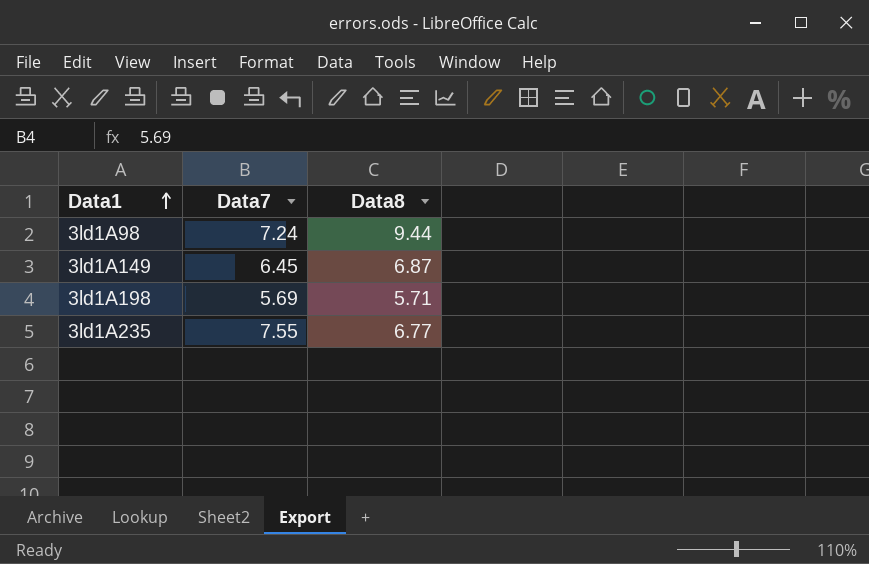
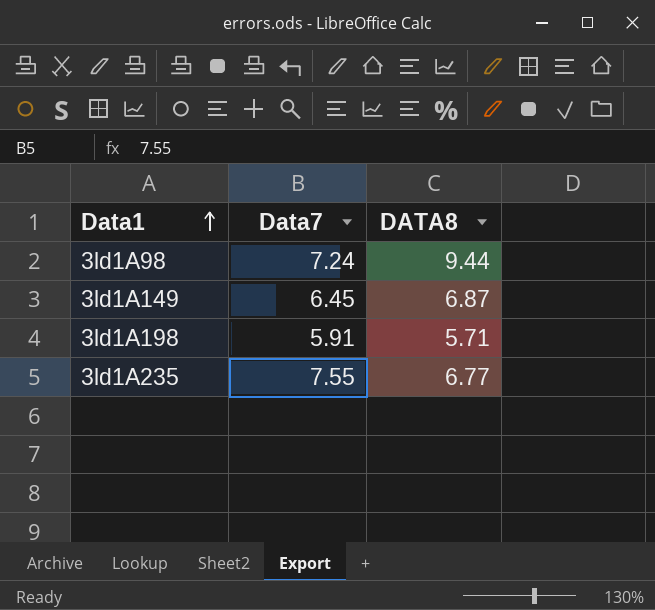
column name: Data8 -> DATA8
3ld1A198 | Data7: 5.69 -> 5.91

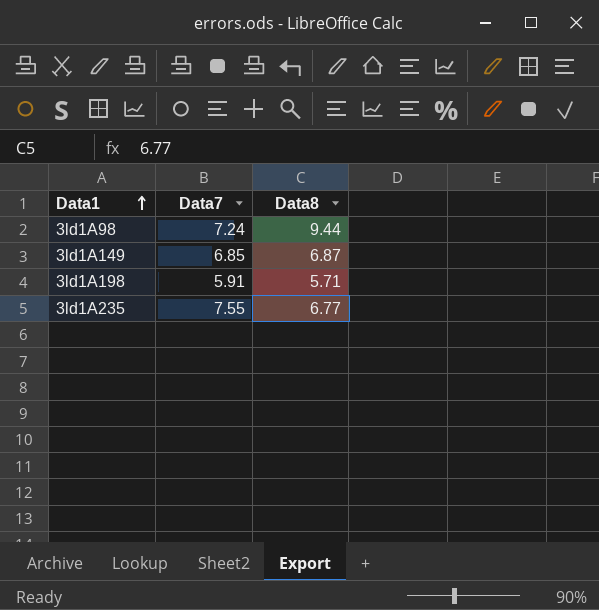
column name: DATA8 -> Data8
3ld1A149 | Data7: 6.45 -> 6.85

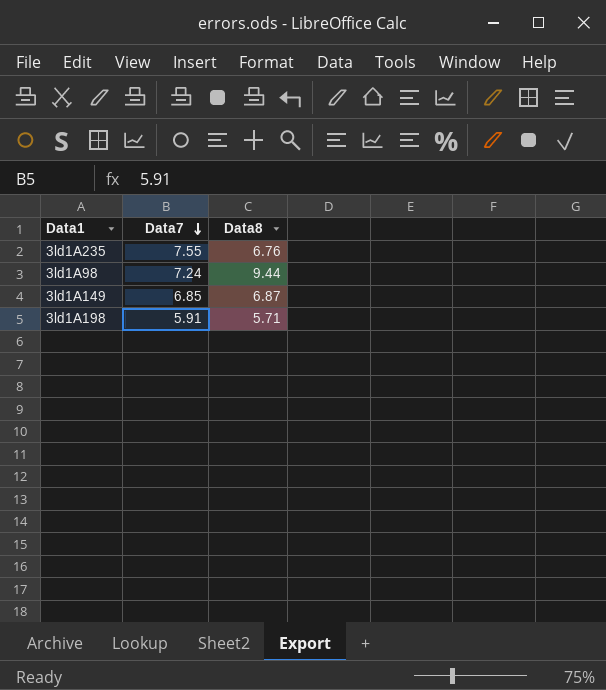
row order: Data1 ascending -> Data7 descending
3ld1A235 | Data8: 6.77 -> 6.76

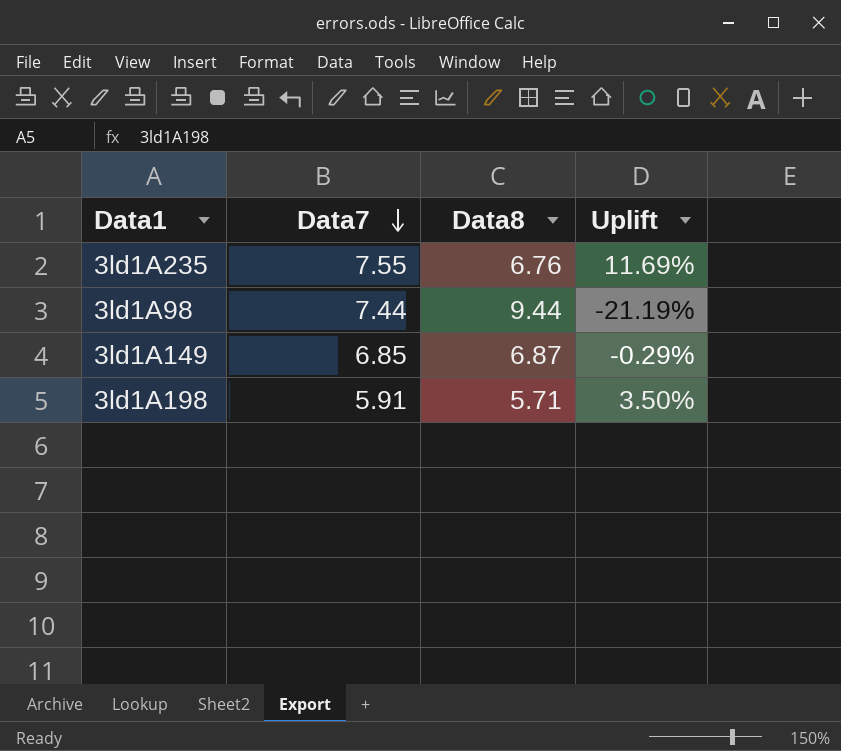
column Uplift | formula: none -> ([Data7] - [Data8]) / [Data8]
3ld1A98 | Data7: 7.24 -> 7.44

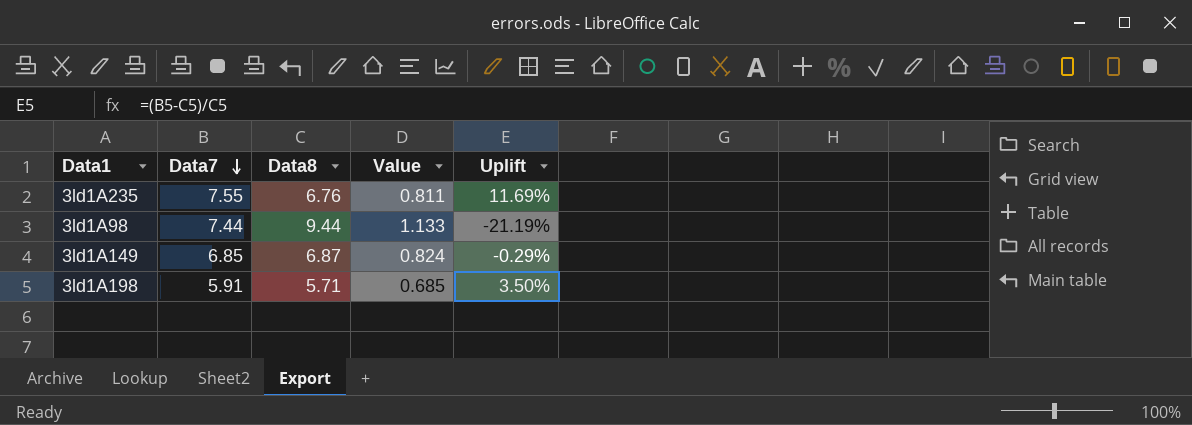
column Value | formula: none -> [Data8] * 0.12

